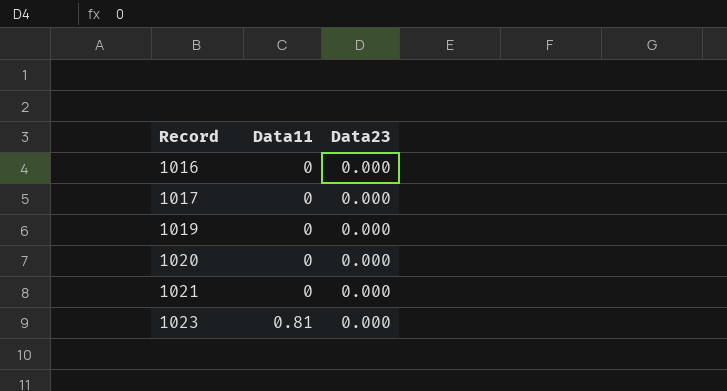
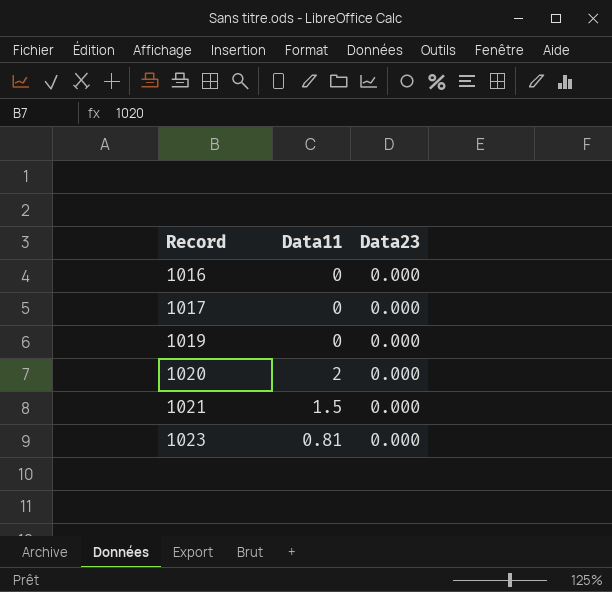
1020 | Data11: 0 -> 2
1021 | Data11: 0 -> 1.5

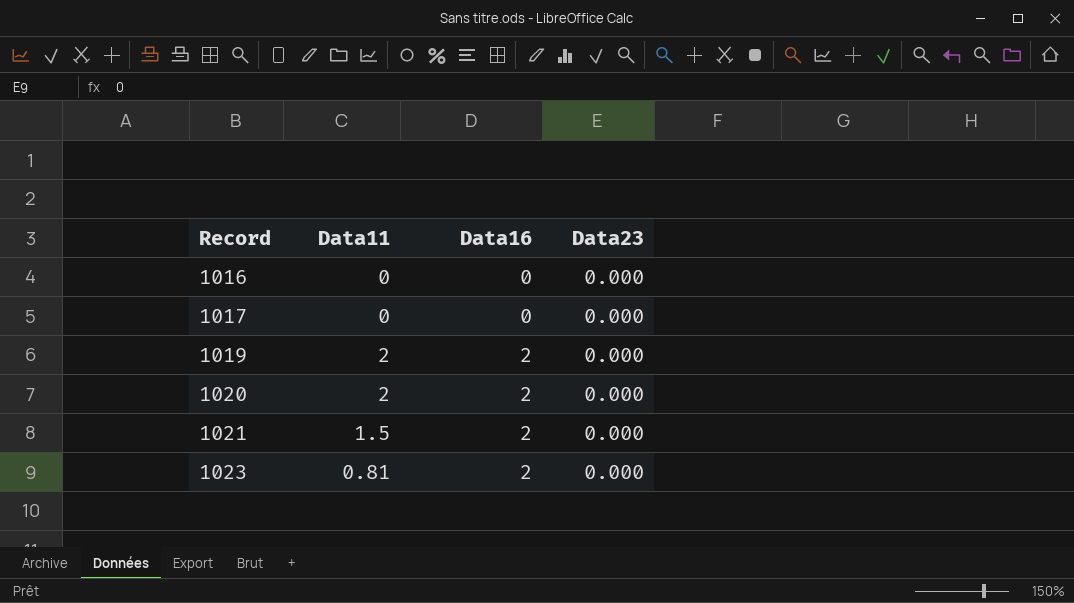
column Data16 | position: none -> 3
1019 | Data11: 0 -> 2

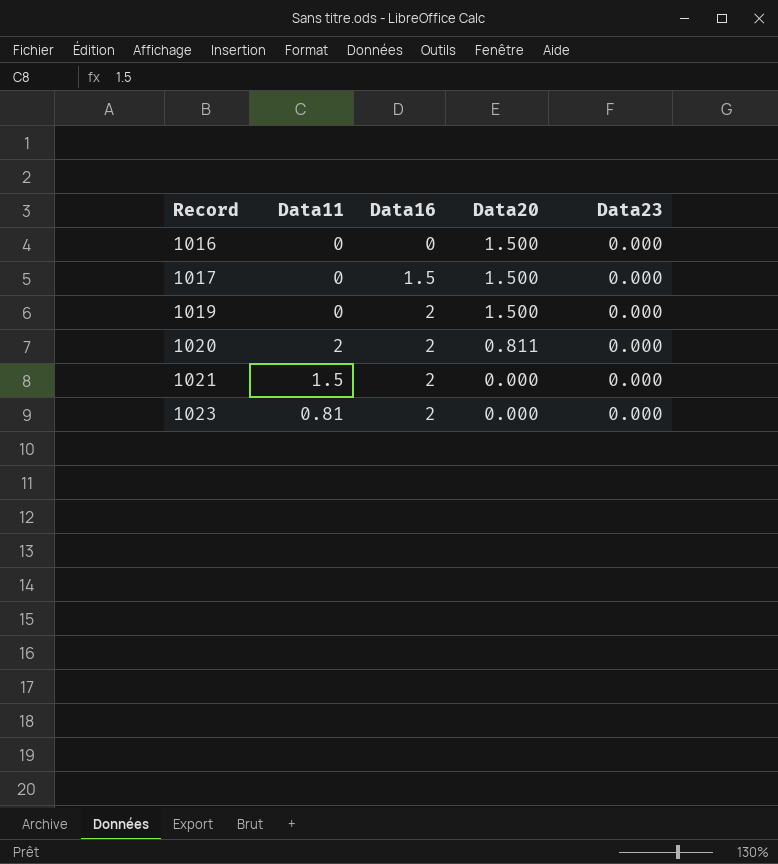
column Data20 | position: none -> 4
1017 | Data16: 0 -> 1.5
1019 | Data11: 2 -> 0

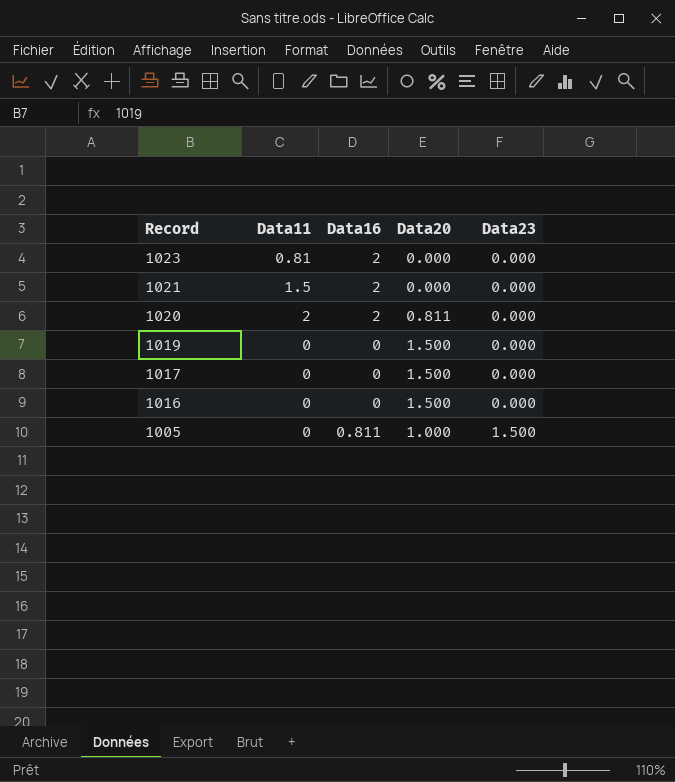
row order: Record ascending -> Record descending
1019 | Data16: 2 -> 0
1017 | Data16: 1.5 -> 0
row 1005: none -> 0 | 0.811 | 1.000 | 1.500

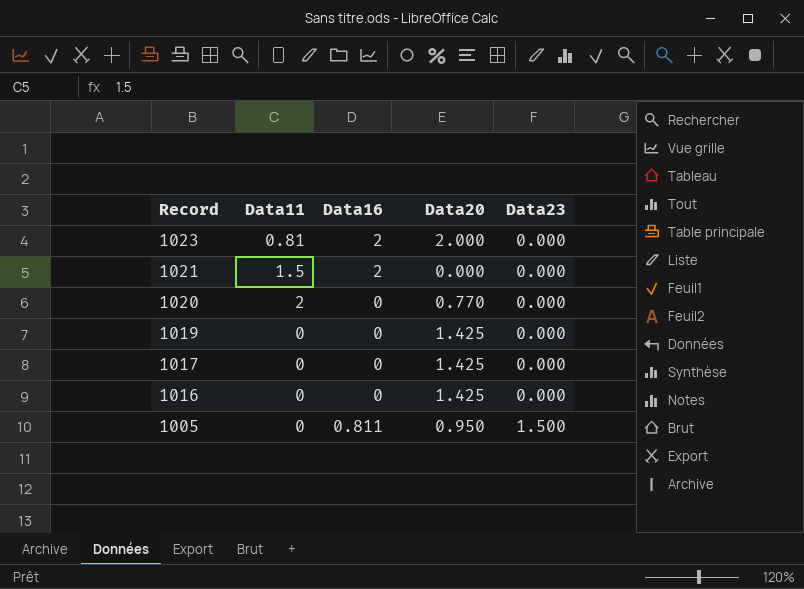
1023 | Data20: 0.000 -> 2.000
1020 | Data16: 2 -> 0
1020 | Data20: 0.811 -> 0.770
1019 | Data20: 1.500 -> 1.425
1017 | Data20: 1.500 -> 1.425
1016 | Data20: 1.500 -> 1.425
1005 | Data20: 1.000 -> 0.950

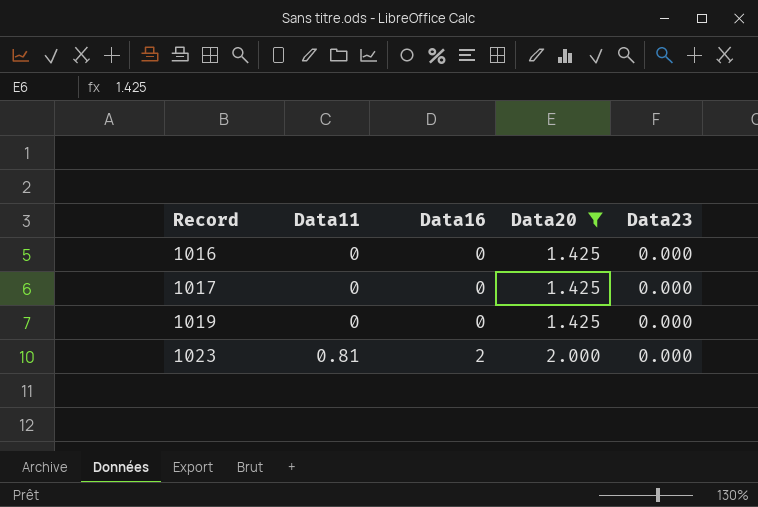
filter: none -> Data20 >= 1.425
row order: Record descending -> Record ascending

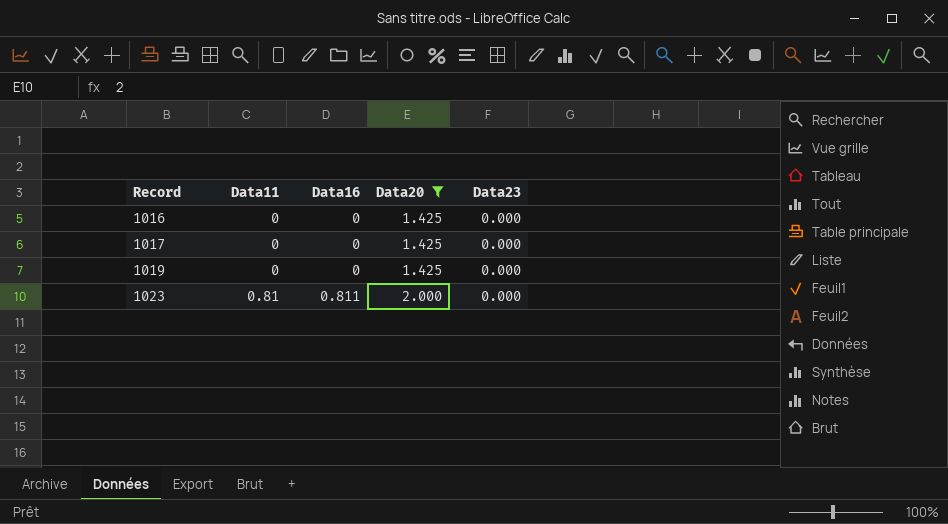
1023 | Data16: 2 -> 0.811

